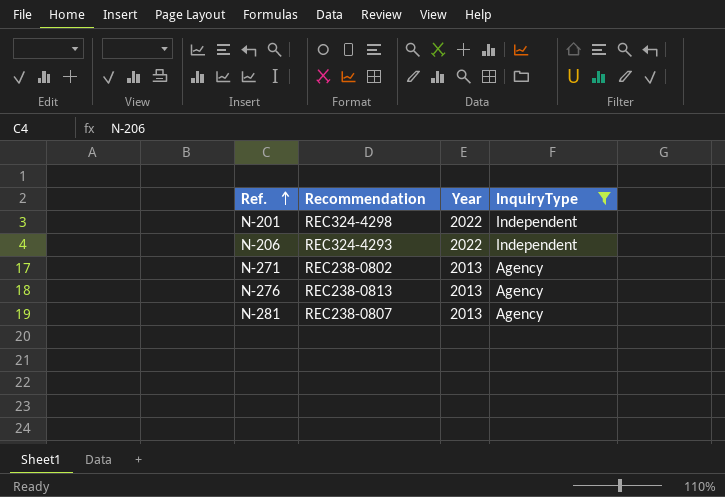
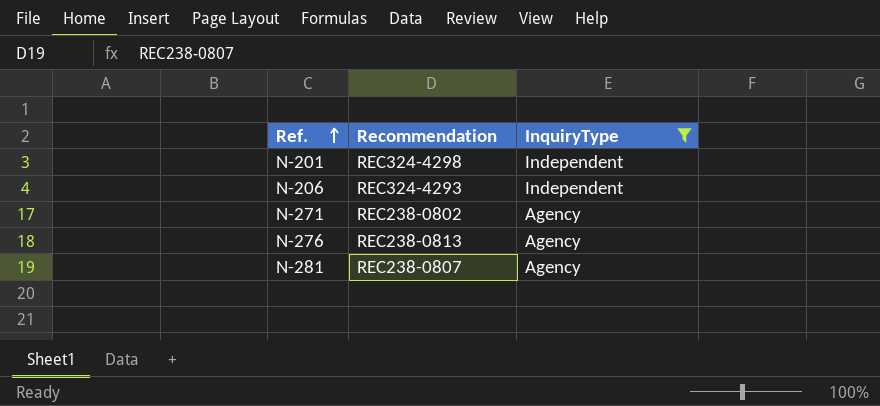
column Year | position: 3 -> none

